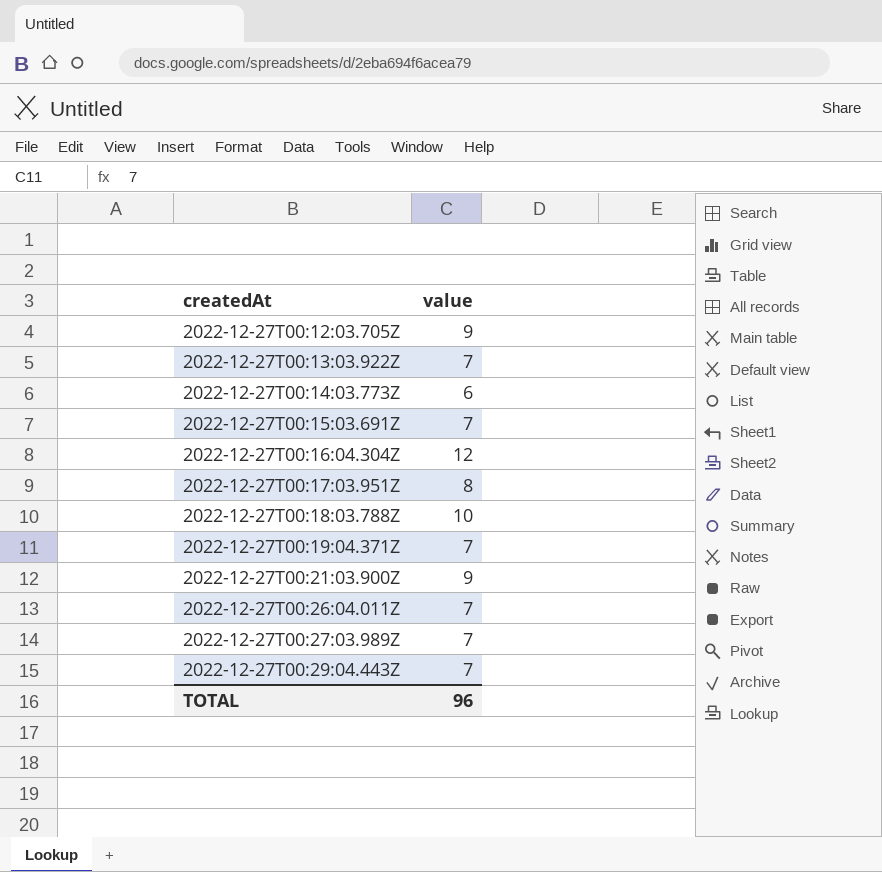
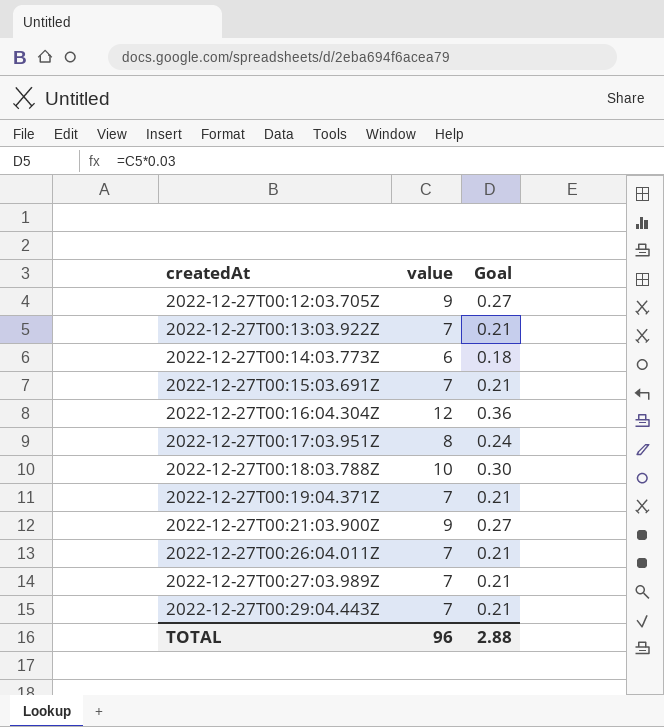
column Goal | formula: none -> [value] * 0.03

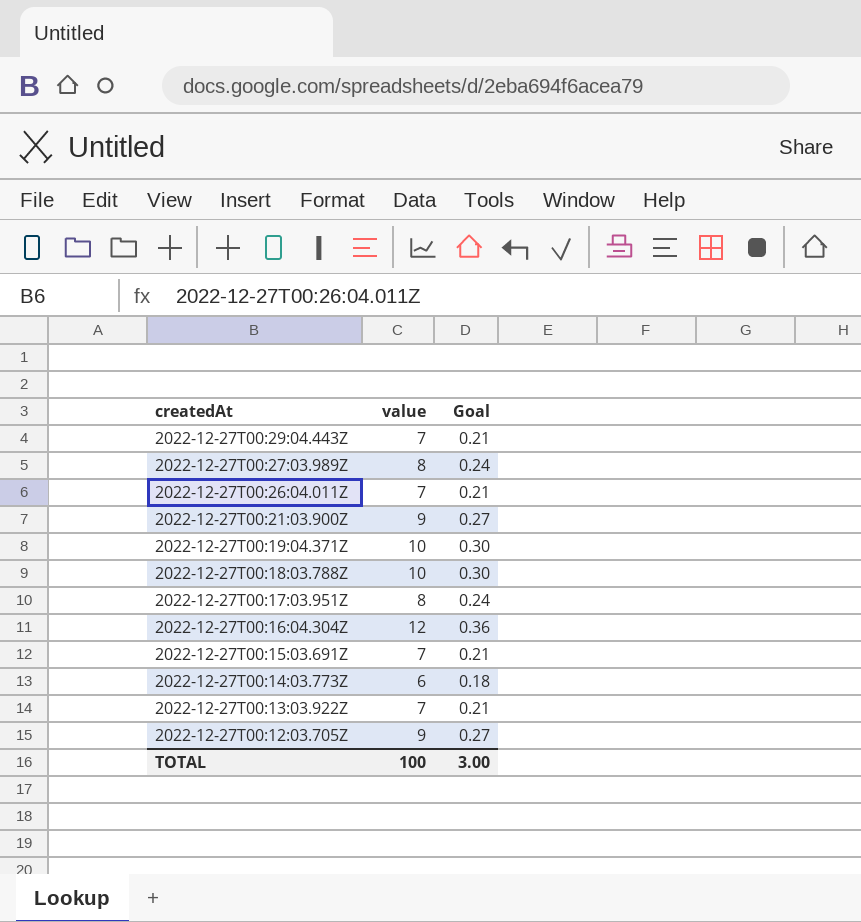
row order: createdAt ascending -> createdAt descending
2022-12-27T00:27:03.989Z | value: 7 -> 8
2022-12-27T00:27:03.989Z | Goal: 0.21 -> 0.24
2022-12-27T00:19:04.371Z | value: 7 -> 10
2022-12-27T00:19:04.371Z | Goal: 0.21 -> 0.30
TOTAL | value: 96 -> 100
TOTAL | Goal: 2.88 -> 3.00

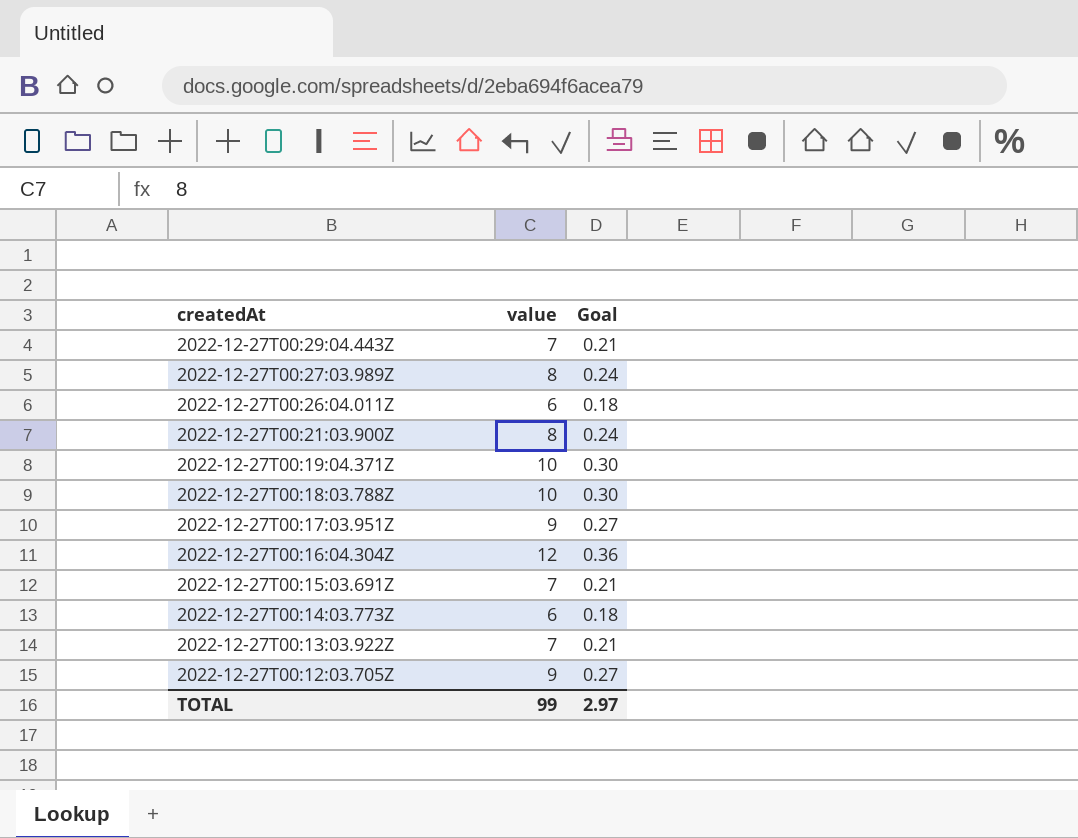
2022-12-27T00:26:04.011Z | value: 7 -> 6
2022-12-27T00:26:04.011Z | Goal: 0.21 -> 0.18
2022-12-27T00:21:03.900Z | value: 9 -> 8
2022-12-27T00:21:03.900Z | Goal: 0.27 -> 0.24
2022-12-27T00:17:03.951Z | value: 8 -> 9
2022-12-27T00:17:03.951Z | Goal: 0.24 -> 0.27
TOTAL | value: 100 -> 99
TOTAL | Goal: 3.00 -> 2.97

